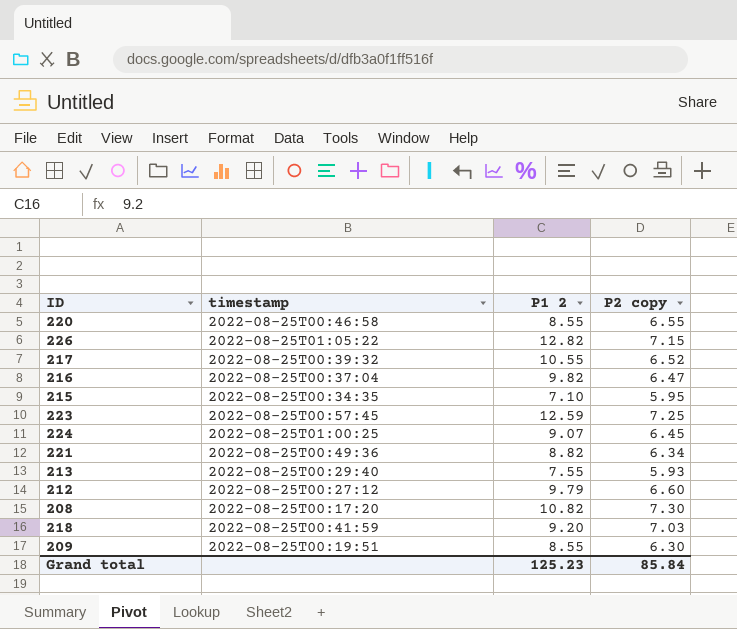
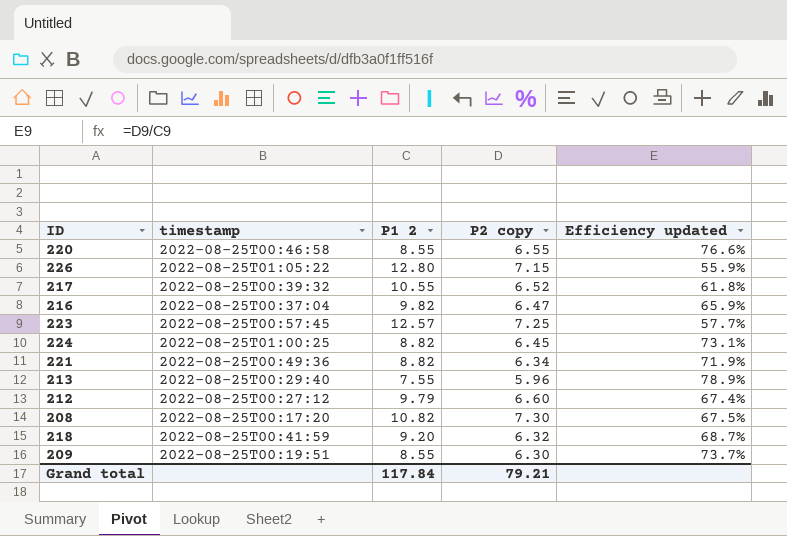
column Efficiency updated | formula: none -> [P2 copy] / [P1 2]
row 215: 2022-08-25T00:34:35 | 7.10 | 5.95 -> none
226 | P1 2: 12.82 -> 12.80
223 | P1 2: 12.59 -> 12.57
224 | P1 2: 9.07 -> 8.82
213 | P2 copy: 5.93 -> 5.96
218 | P2 copy: 7.03 -> 6.32
Grand total | P1 2: 125.23 -> 117.84
Grand total | P2 copy: 85.84 -> 79.21

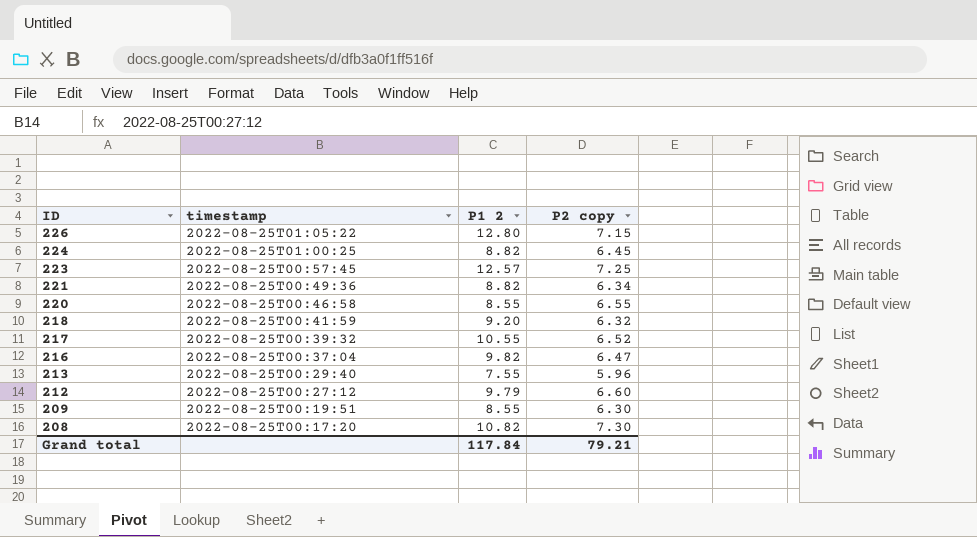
row order: none -> ID descending
column Efficiency updated | formula: [P2 copy] / [P1 2] -> none

